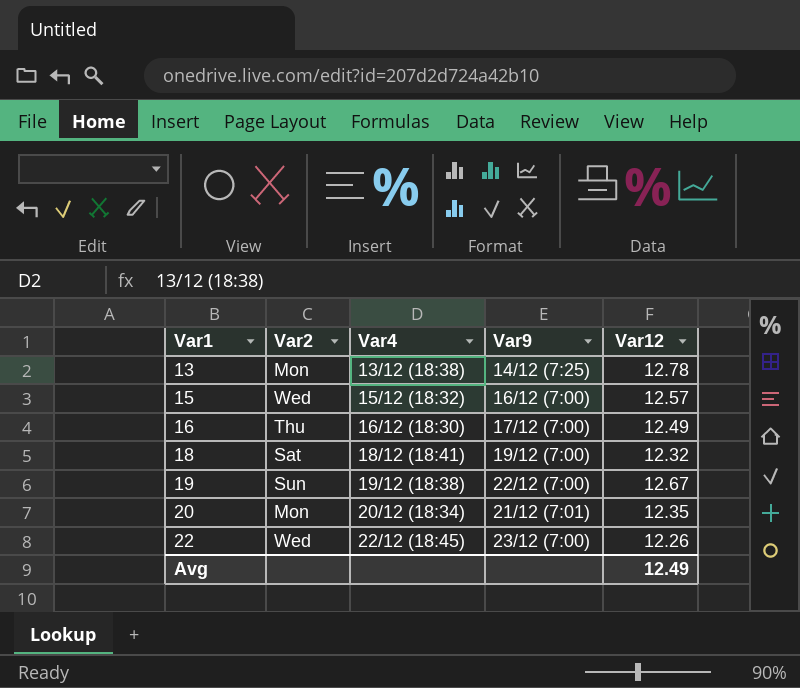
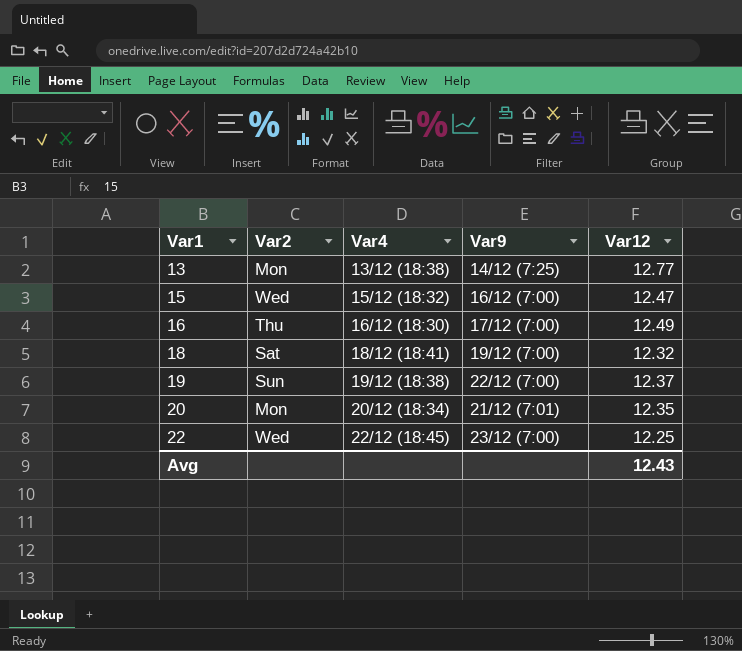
13 | Var12: 12.78 -> 12.77
15 | Var12: 12.57 -> 12.47
19 | Var12: 12.67 -> 12.37
22 | Var12: 12.26 -> 12.25
Avg | Var12: 12.49 -> 12.43

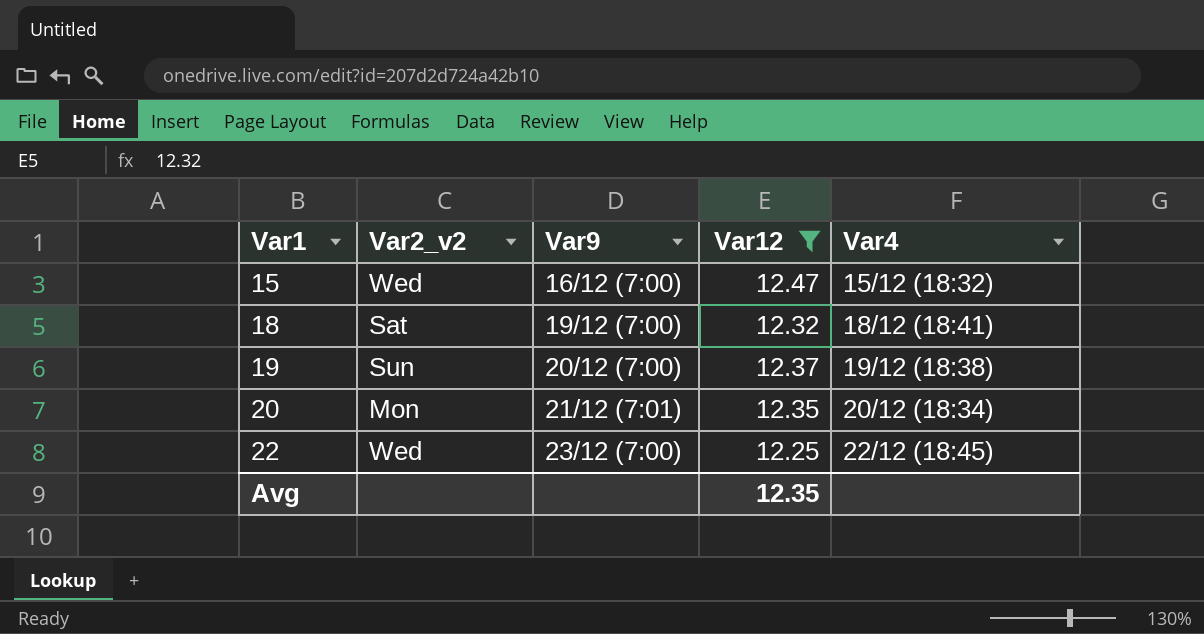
filter: none -> Var12 <= 12.47
column name: Var2 -> Var2_v2
column Var4 | position: 3 -> 5
19 | Var9: 22/12 (7:00) -> 20/12 (7:00)
Avg | Var12: 12.43 -> 12.35

